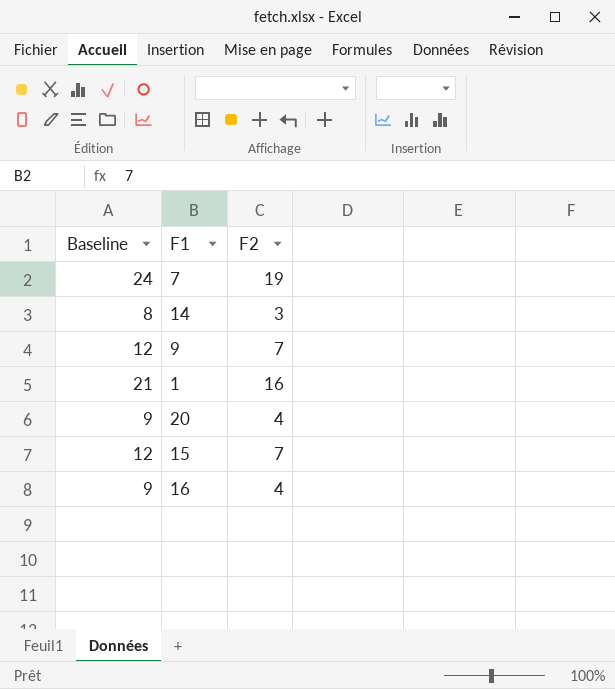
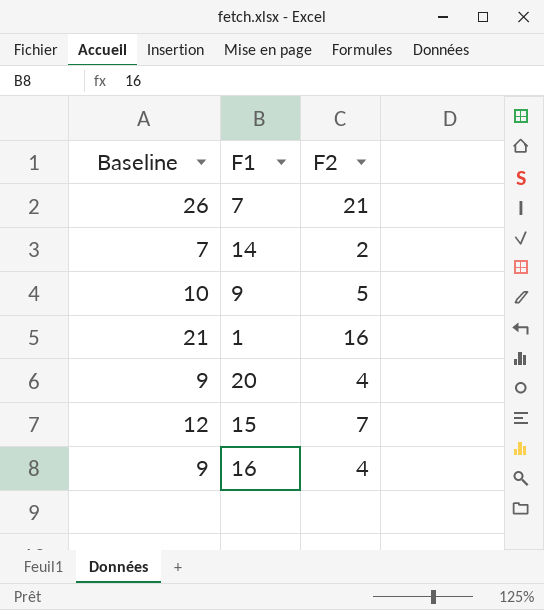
7 | Baseline: 24 -> 26
7 | F2: 19 -> 21
14 | Baseline: 8 -> 7
14 | F2: 3 -> 2
9 | Baseline: 12 -> 10
9 | F2: 7 -> 5

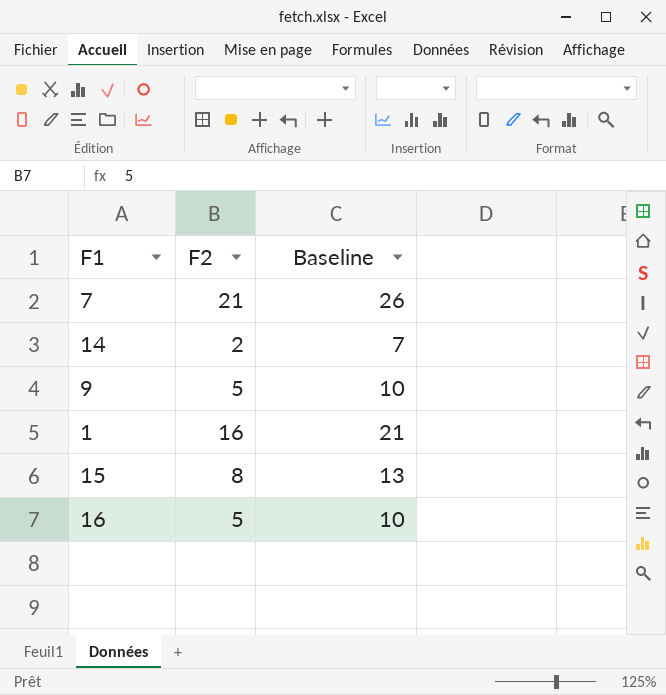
column Baseline | position: 1 -> 3
row 20: 9 | 4 -> none
15 | F2: 7 -> 8
15 | Baseline: 12 -> 13
16 | F2: 4 -> 5
16 | Baseline: 9 -> 10

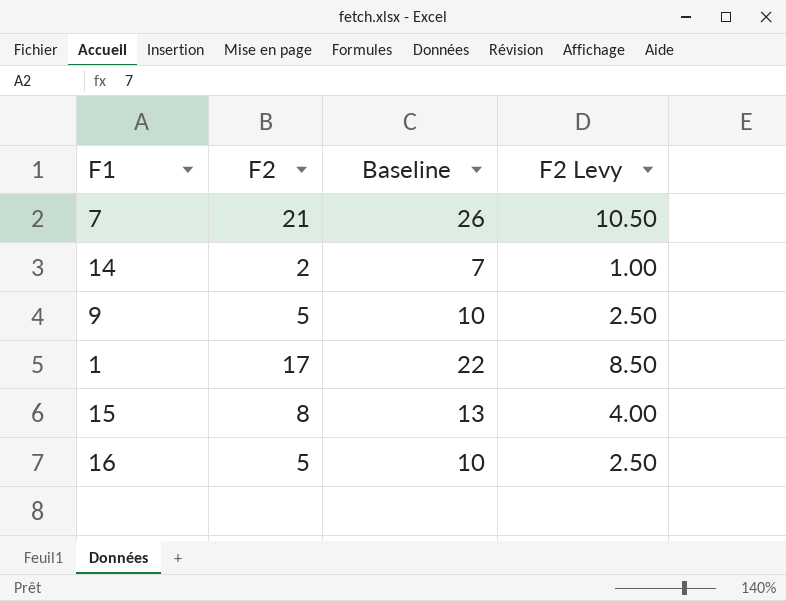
column F2 Levy | formula: none -> [F2] * 0.5
1 | F2: 16 -> 17
1 | Baseline: 21 -> 22

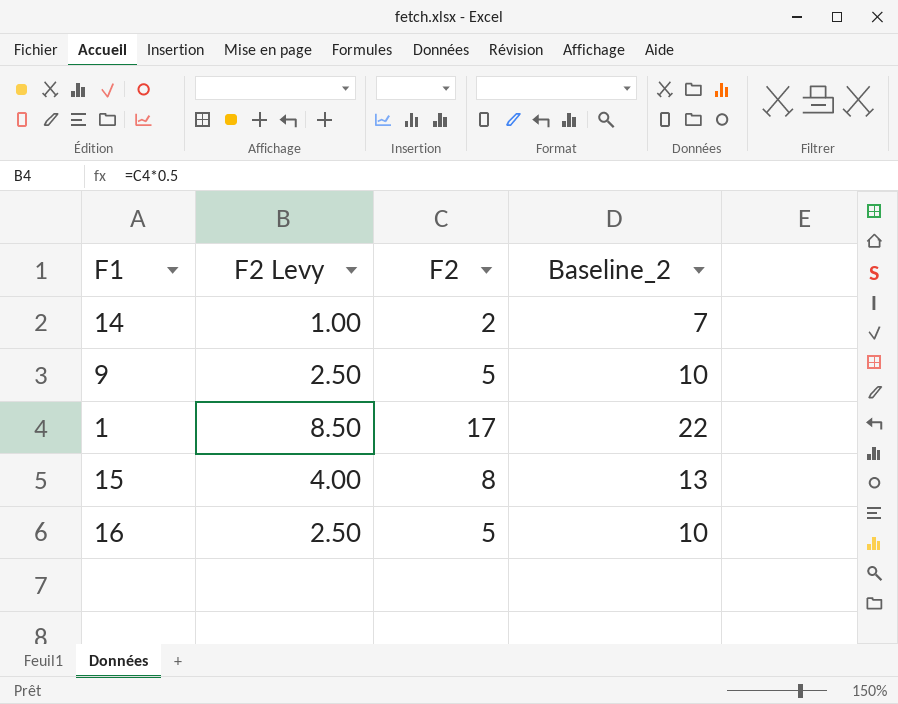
column F2 Levy | position: 4 -> 2
column name: Baseline -> Baseline_2
row 7: 21 | 26 | 10.50 -> none

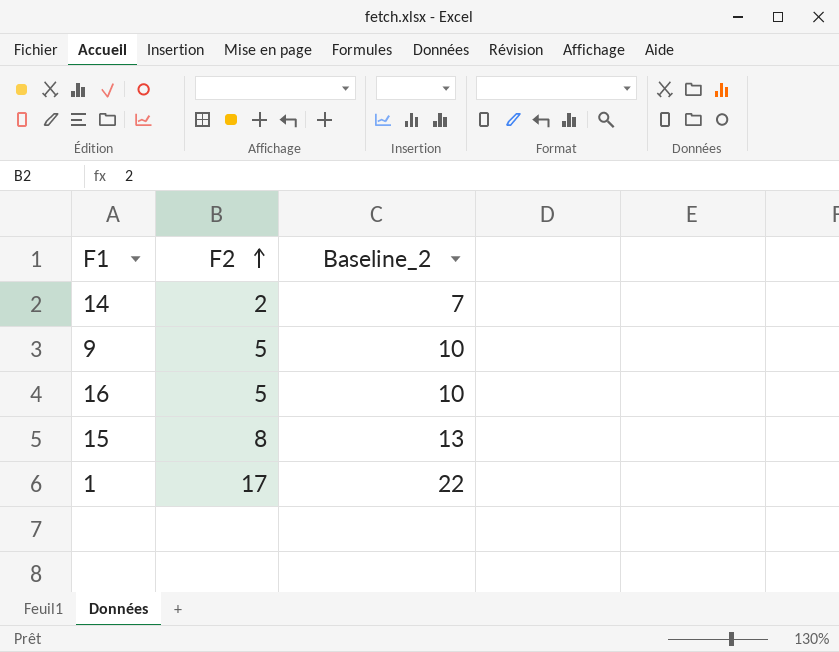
row order: none -> F2 ascending
column F2 Levy | formula: [F2] * 0.5 -> none

